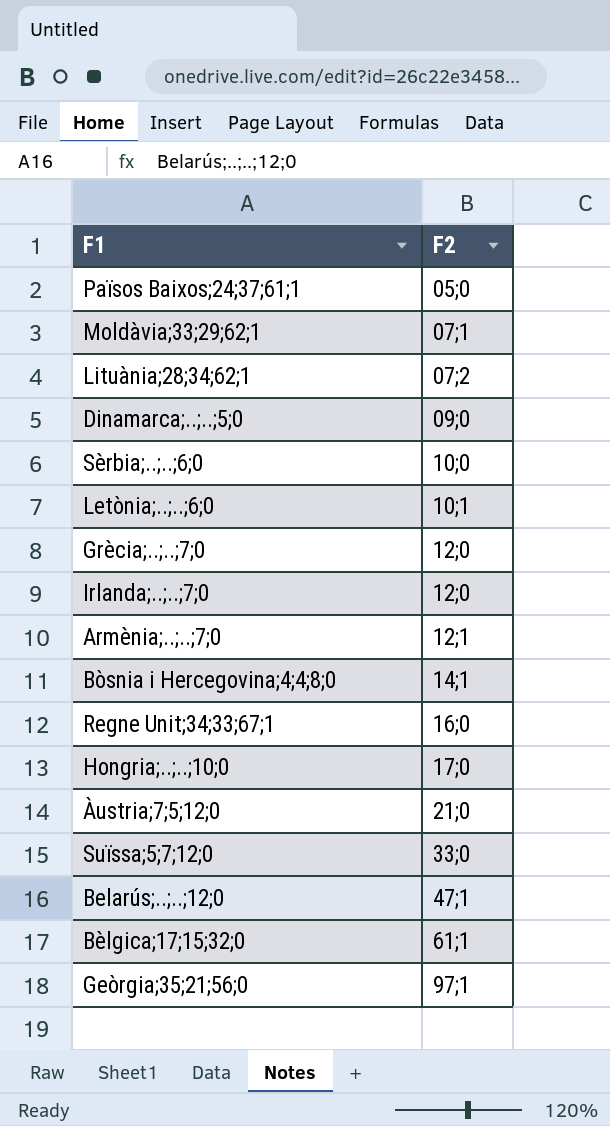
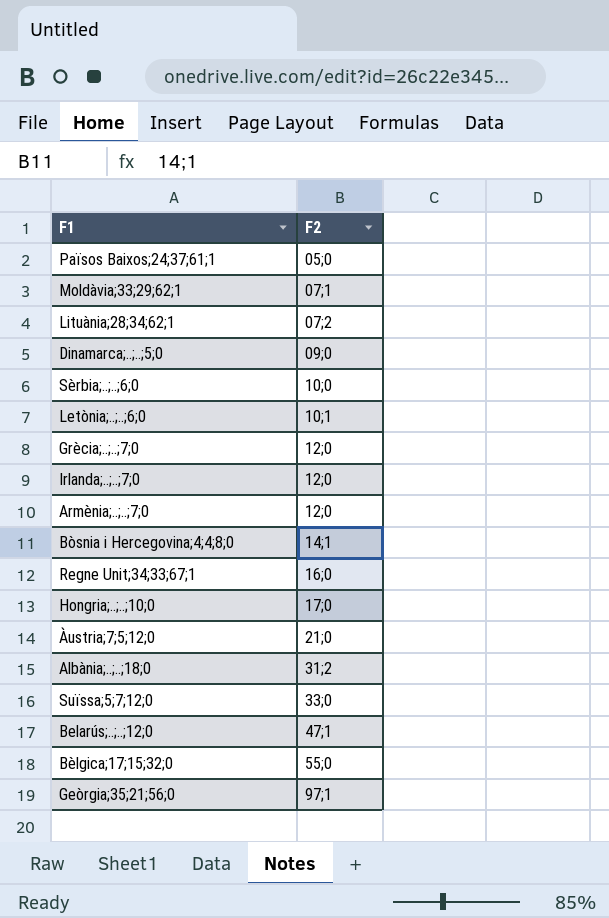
Armènia;..;..;7;0 | F2: 12;1 -> 12;0
row Albània;..;..;18;0: none -> 31;2
Bèlgica;17;15;32;0 | F2: 61;1 -> 55;0

